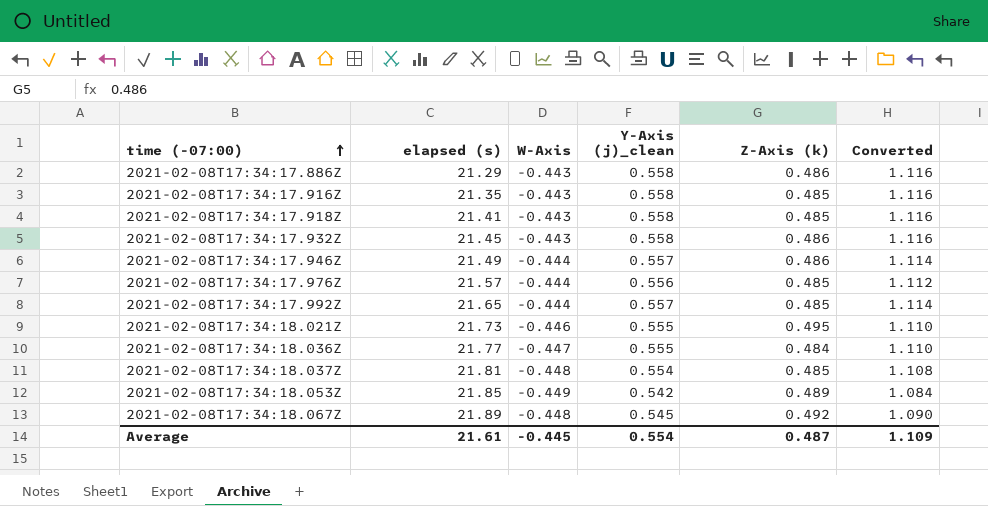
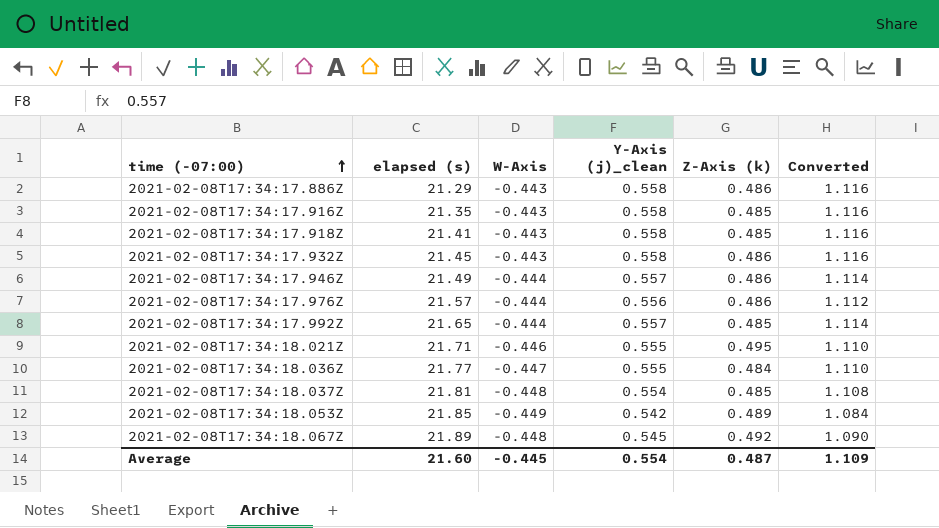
2021-02-08T17:34:17.976Z | Z-Axis (k): 0.485 -> 0.486
2021-02-08T17:34:18.021Z | elapsed (s): 21.73 -> 21.71
Average | elapsed (s): 21.61 -> 21.60

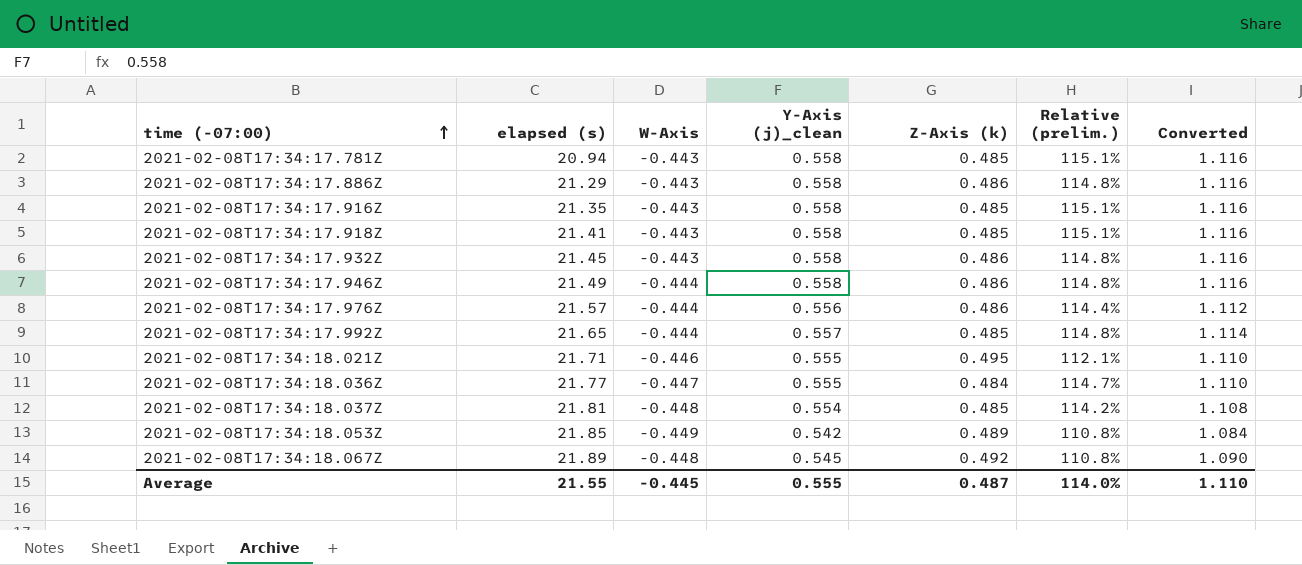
column Relative (prelim.) | formula: none -> [Y-Axis (j)_clean] / [Z-Axis (k)]
row 2021-02-08T17:34:17.781Z: none -> 20.94 | -0.443 | 0.558 | 0.485 | 115.1% | 1.116
2021-02-08T17:34:17.946Z | Y-Axis (j)_clean: 0.557 -> 0.558
2021-02-08T17:34:17.946Z | Converted: 1.114 -> 1.116
Average | elapsed (s): 21.60 -> 21.55
Average | Y-Axis (j)_clean: 0.554 -> 0.555
Average | Converted: 1.109 -> 1.110

